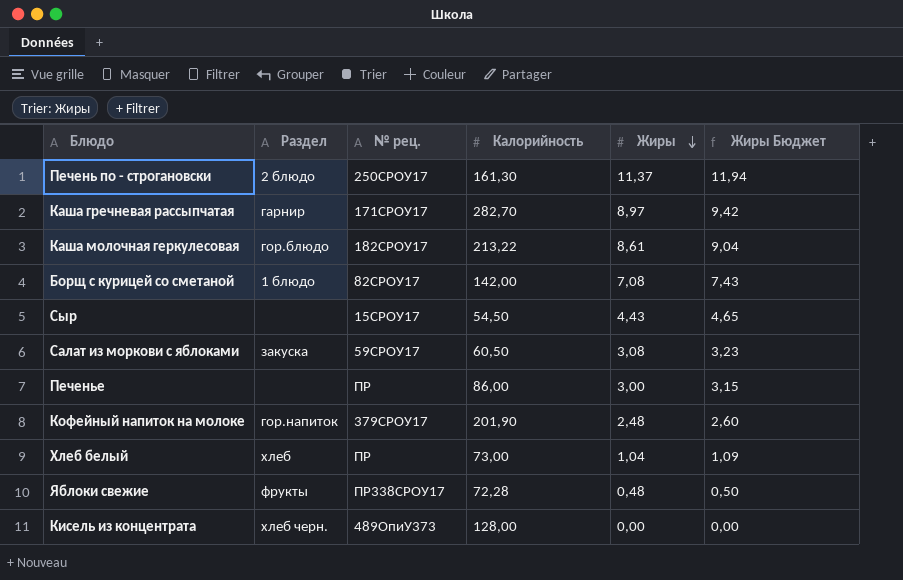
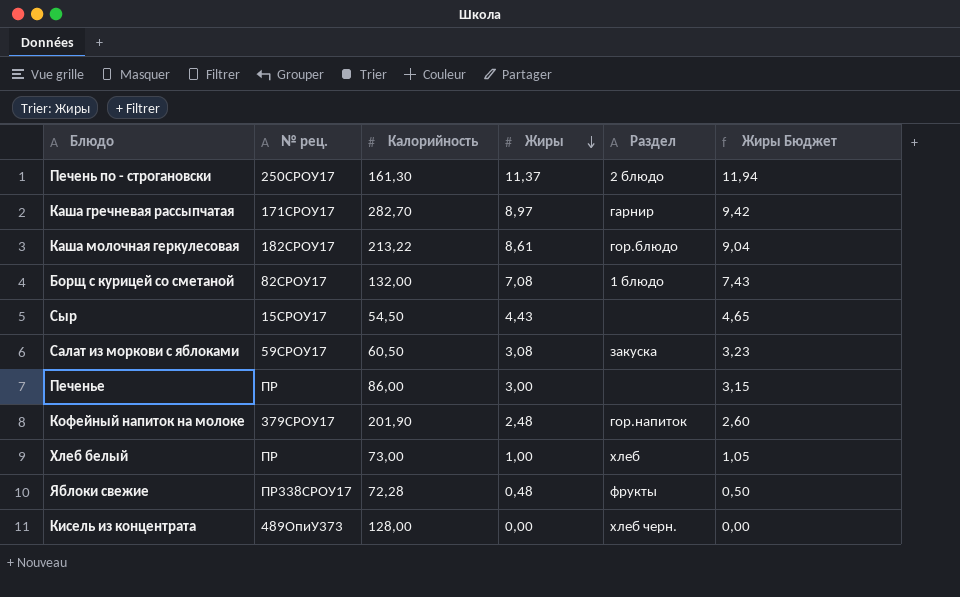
column Раздел | position: 2 -> 5
Борщ с курицей со сметаной | Калорийность: 142,00 -> 132,00
Хлеб белый | Жиры: 1,04 -> 1,00
Хлеб белый | Жиры Бюджет: 1,09 -> 1,05

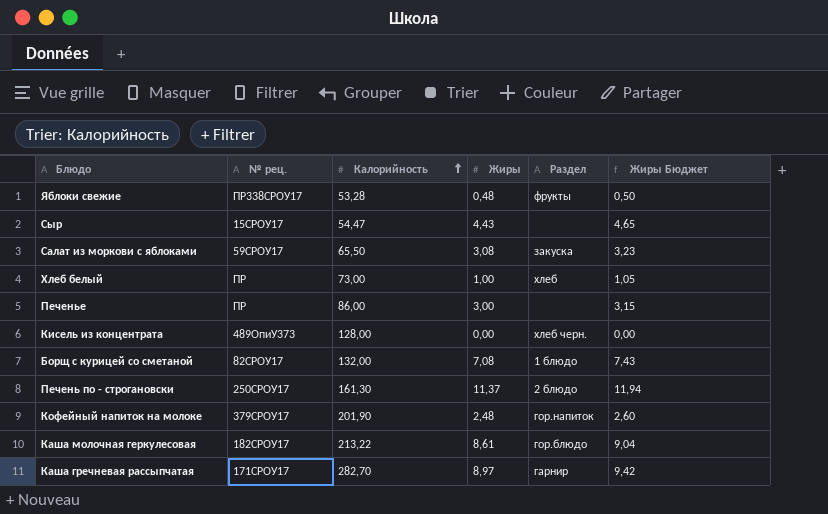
row order: Жиры descending -> Калорийность ascending
Яблоки свежие | Калорийность: 72,28 -> 53,28
Сыр | Калорийность: 54,50 -> 54,47
Салат из моркови с яблоками | Калорийность: 60,50 -> 65,50

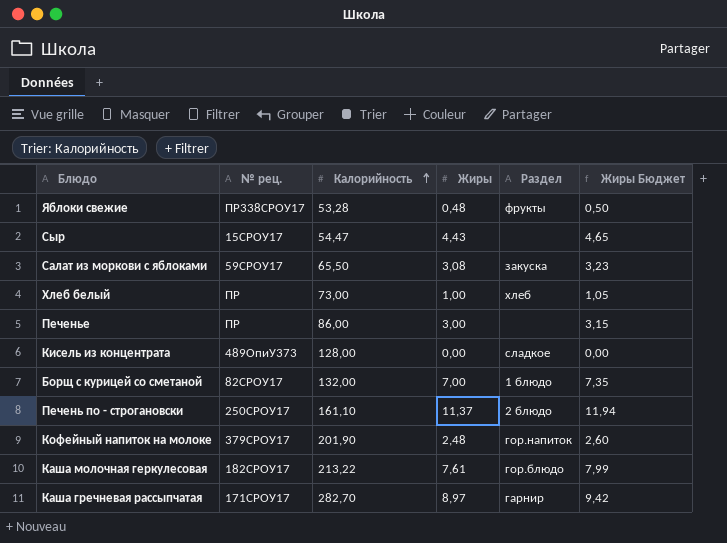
Кисель из концентрата | Раздел: хлеб черн. -> сладкое
Борщ с курицей со сметаной | Жиры: 7,08 -> 7,00
Борщ с курицей со сметаной | Жиры Бюджет: 7,43 -> 7,35
Печень по - строгановски | Калорийность: 161,30 -> 161,10
Каша молочная геркулесовая | Жиры: 8,61 -> 7,61
Каша молочная геркулесовая | Жиры Бюджет: 9,04 -> 7,99

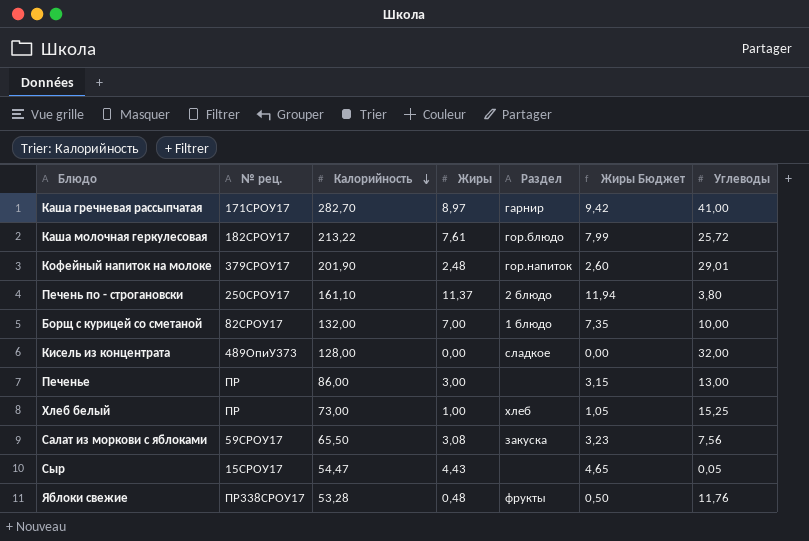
row order: Калорийность ascending -> Калорийность descending
column Углеводы | position: none -> 7

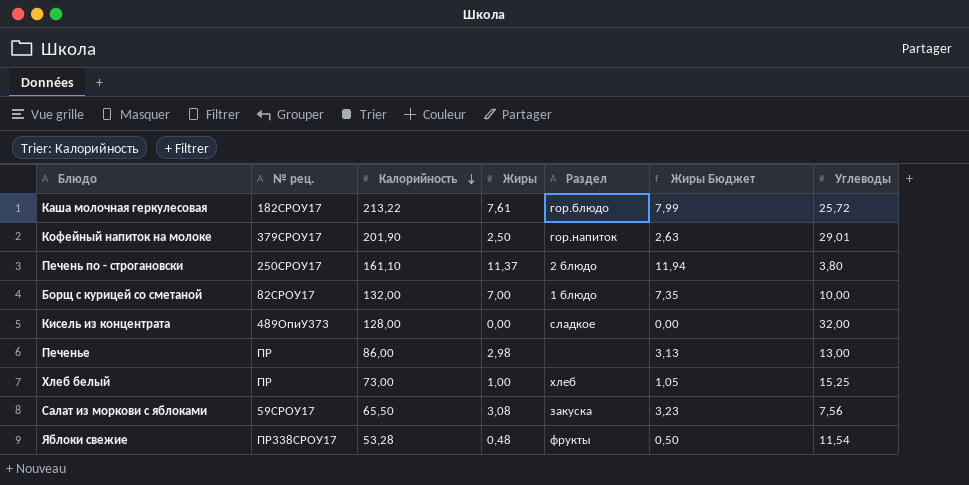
row Каша гречневая рассыпчатая: 171СРОУ17 | 282,70 | 8,97 | гарнир | 9,42 | 41,00 -> none
row Сыр: 15СРОУ17 | 54,47 | 4,43 | none | 4,65 | 0,05 -> none
Кофейный напиток на молоке | Жиры: 2,48 -> 2,50
Кофейный напиток на молоке | Жиры Бюджет: 2,60 -> 2,63
Печенье | Жиры: 3,00 -> 2,98
Печенье | Жиры Бюджет: 3,15 -> 3,13
Яблоки свежие | Углеводы: 11,76 -> 11,54

